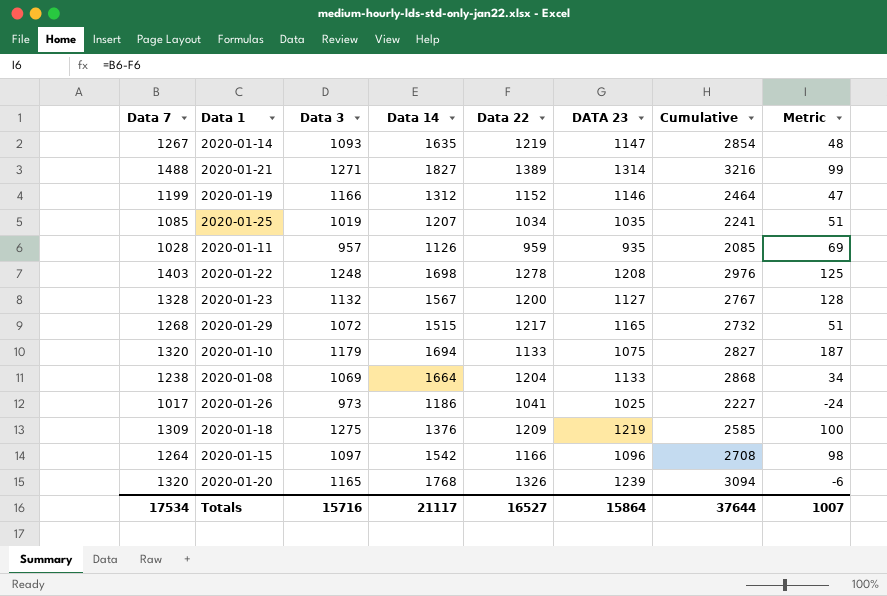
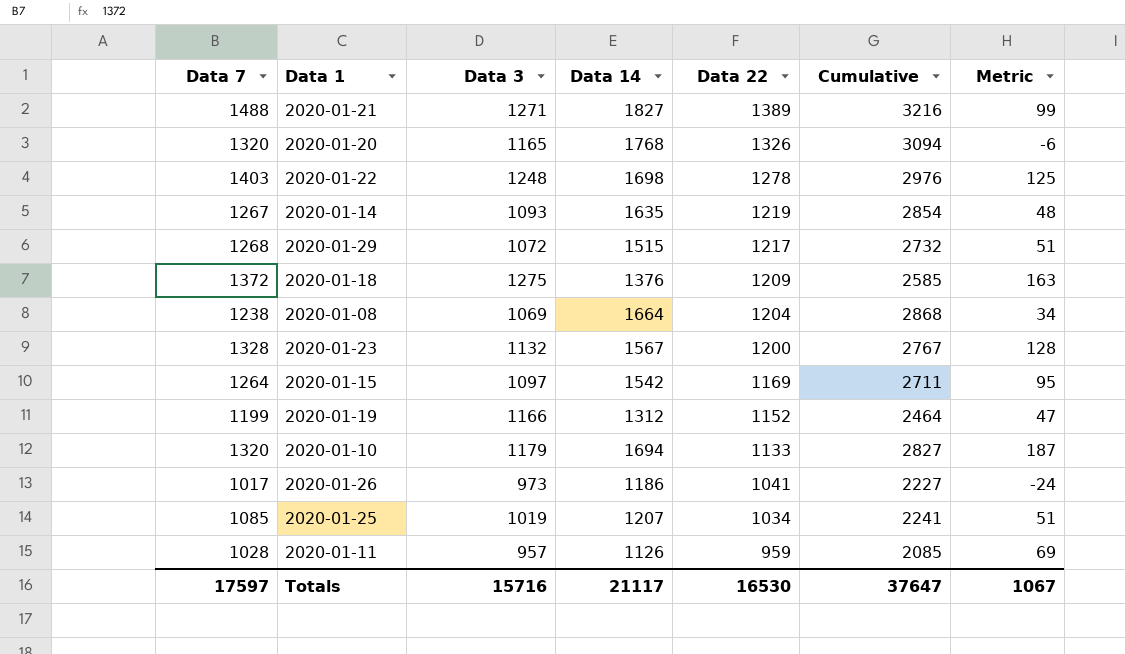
row order: none -> Data 22 descending
column DATA 23 | position: 6 -> none
2020-01-18 | Data 7: 1309 -> 1372
2020-01-18 | Metric: 100 -> 163
2020-01-15 | Data 22: 1166 -> 1169
2020-01-15 | Cumulative: 2708 -> 2711
2020-01-15 | Metric: 98 -> 95
Totals | Data 7: 17534 -> 17597
Totals | Data 22: 16527 -> 16530
Totals | Cumulative: 37644 -> 37647
Totals | Metric: 1007 -> 1067

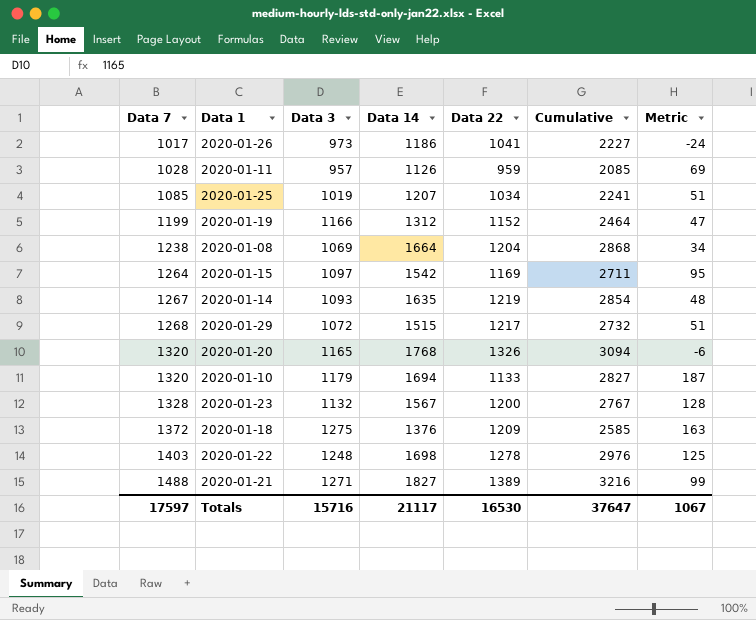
row order: Data 22 descending -> Data 7 ascending

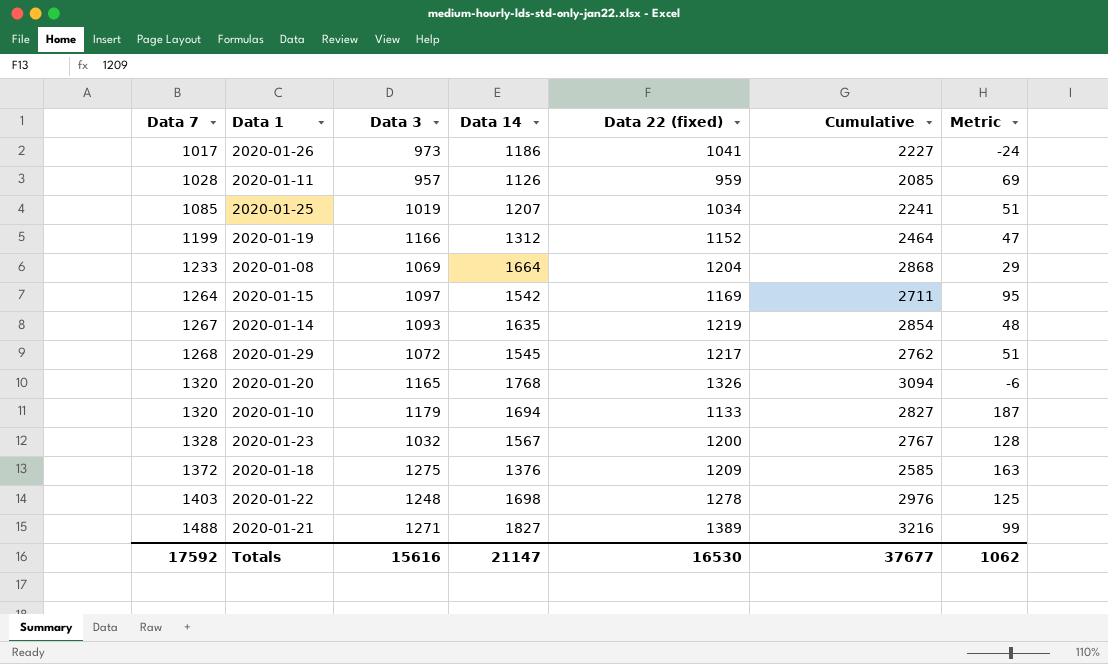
column name: Data 22 -> Data 22 (fixed)
2020-01-08 | Data 7: 1238 -> 1233
2020-01-08 | Metric: 34 -> 29
2020-01-29 | Data 14: 1515 -> 1545
2020-01-29 | Cumulative: 2732 -> 2762
2020-01-23 | Data 3: 1132 -> 1032
Totals | Data 7: 17597 -> 17592
Totals | Data 3: 15716 -> 15616
Totals | Data 14: 21117 -> 21147
Totals | Cumulative: 37647 -> 37677
Totals | Metric: 1067 -> 1062

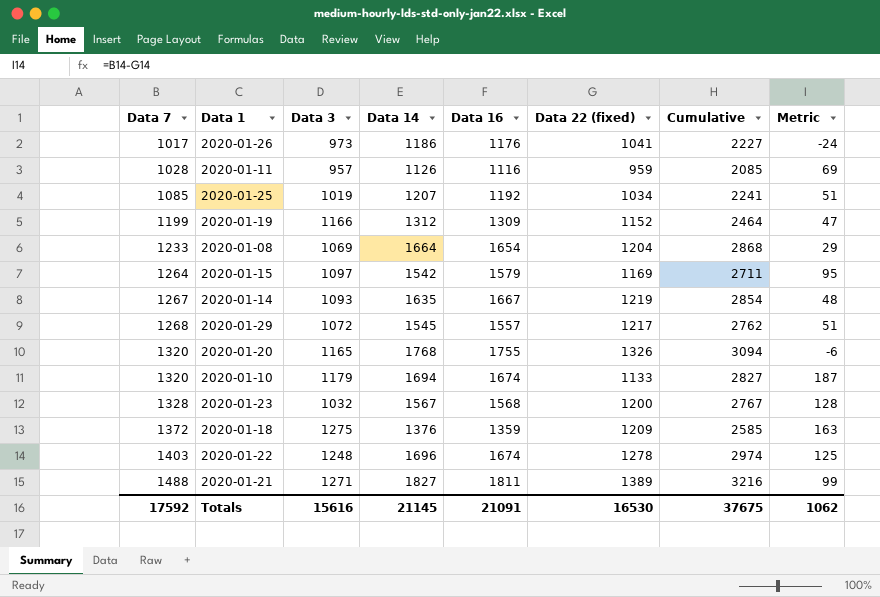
column Data 16 | position: none -> 5
2020-01-22 | Data 14: 1698 -> 1696
2020-01-22 | Cumulative: 2976 -> 2974
Totals | Data 14: 21147 -> 21145
Totals | Cumulative: 37677 -> 37675

